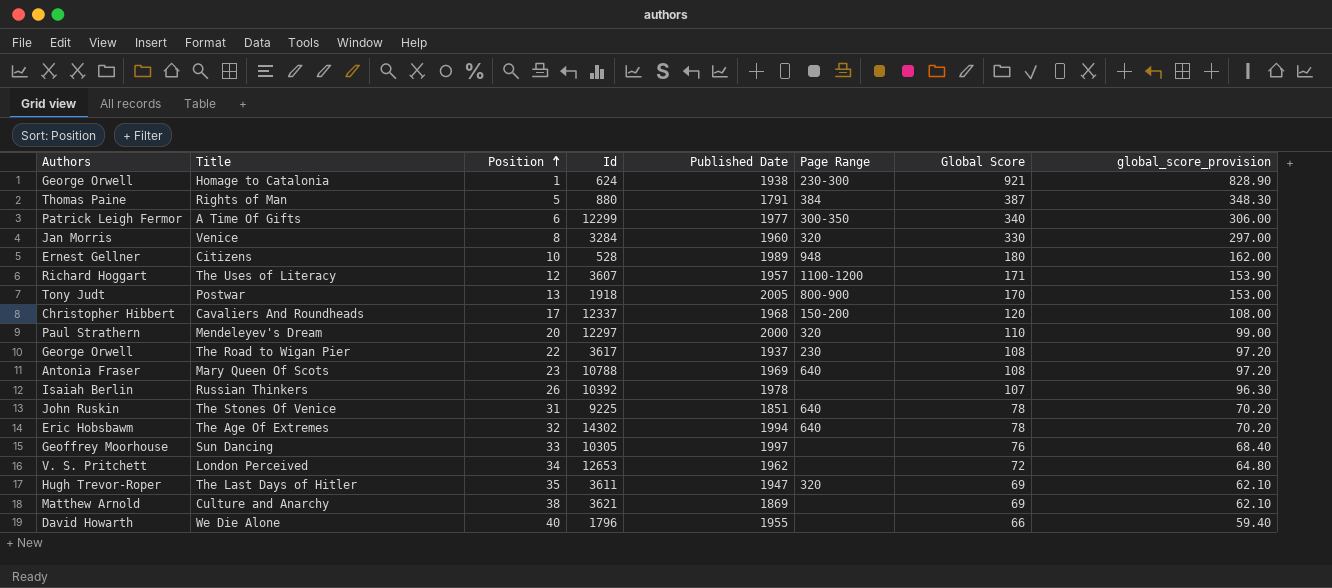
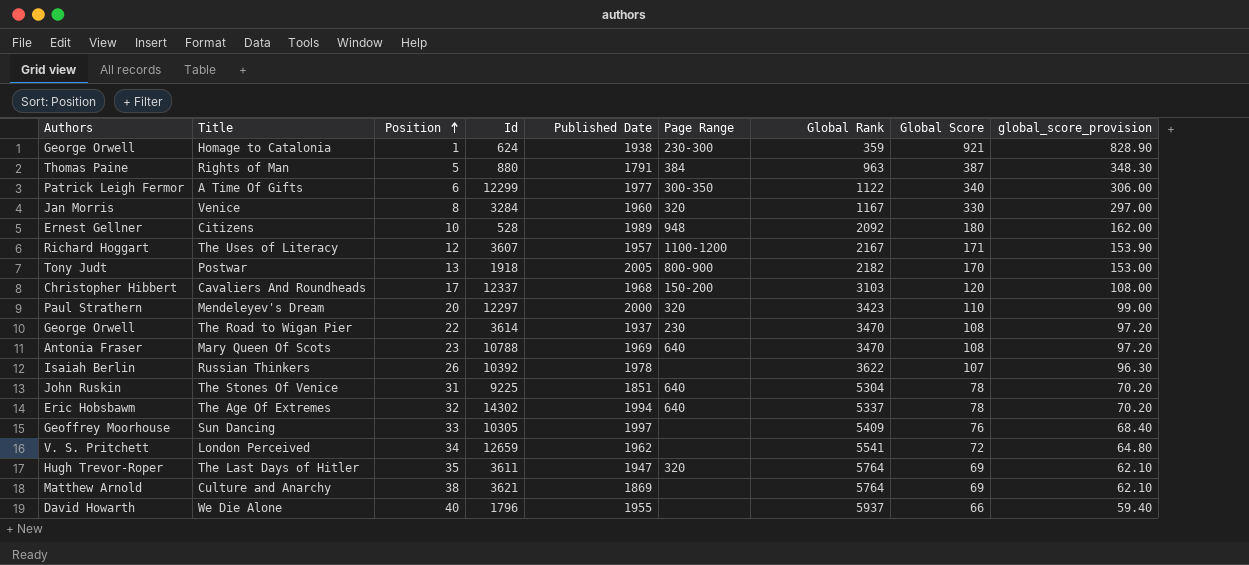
column Global Rank | position: none -> 7
The Road to Wigan Pier | Id: 3617 -> 3614
London Perceived | Id: 12653 -> 12659

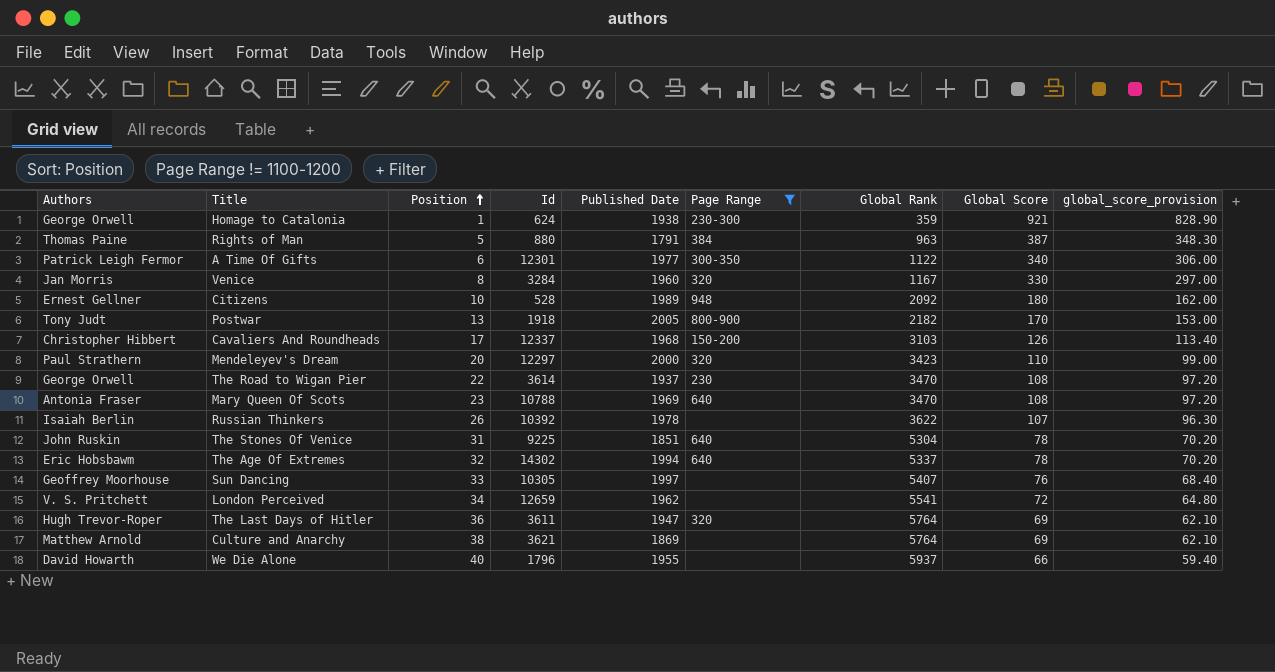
filter: none -> Page Range != 1100-1200
A Time Of Gifts | Id: 12299 -> 12301
Cavaliers And Roundheads | Global Score: 120 -> 126
Cavaliers And Roundheads | global_score_provision: 108.00 -> 113.40
Sun Dancing | Global Rank: 5409 -> 5407
The Last Days of Hitler | Position: 35 -> 36

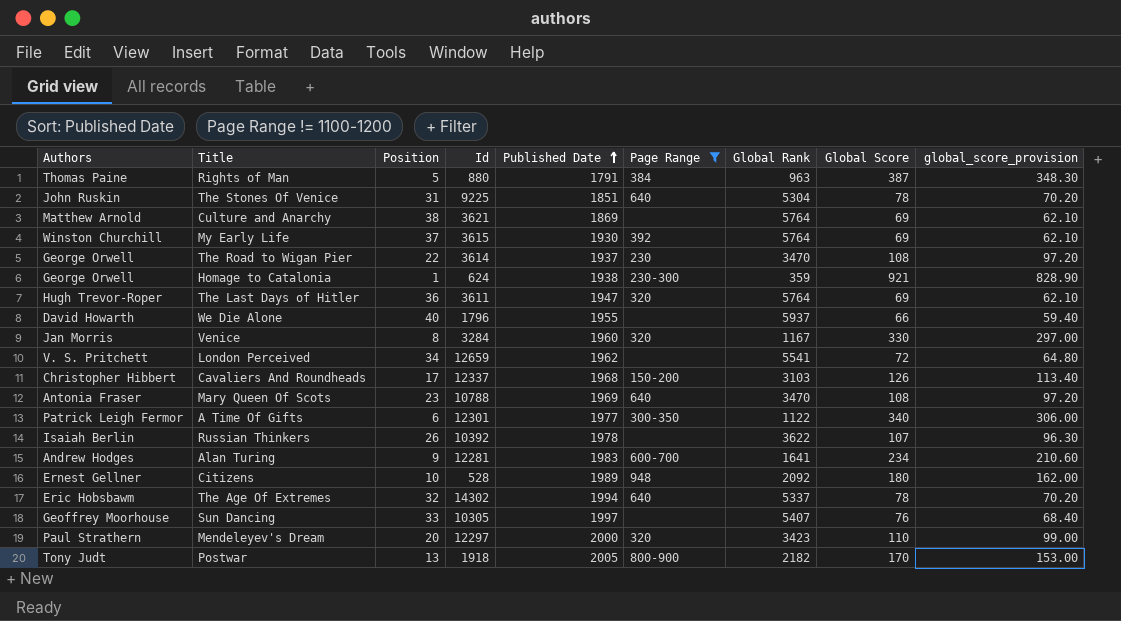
row order: Position ascending -> Published Date ascending
row My Early Life: none -> Winston Churchill | 37 | 3615 | 1930 | 392 | 5764 | 69 | 62.10
row Alan Turing: none -> Andrew Hodges | 9 | 12281 | 1983 | 600-700 | 1641 | 234 | 210.60

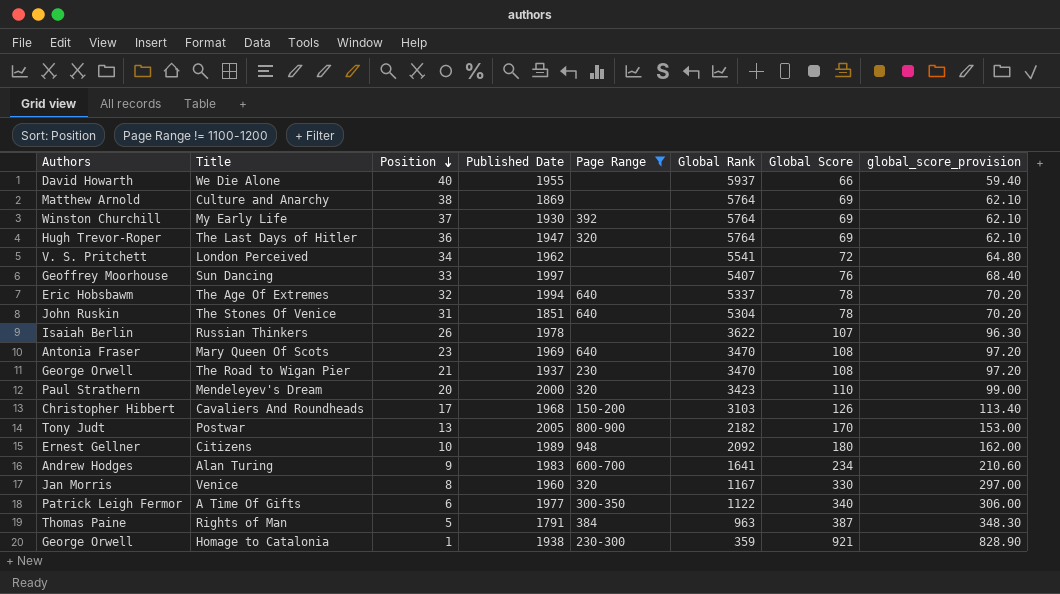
row order: Published Date ascending -> Position descending
column Id | position: 4 -> none
The Road to Wigan Pier | Position: 22 -> 21

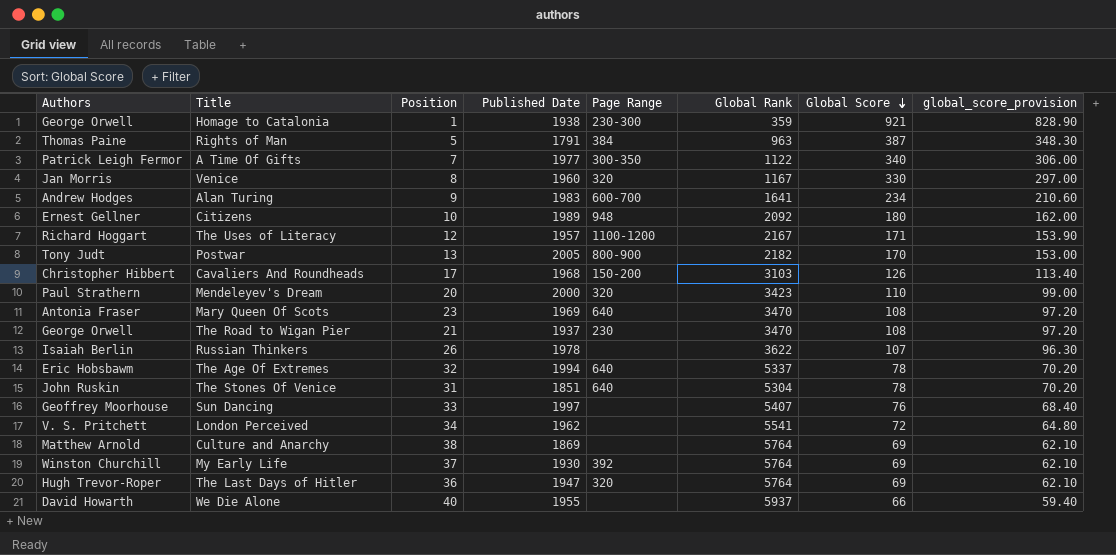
filter: Page Range != 1100-1200 -> none
row order: Position descending -> Global Score descending
A Time Of Gifts | Position: 6 -> 7

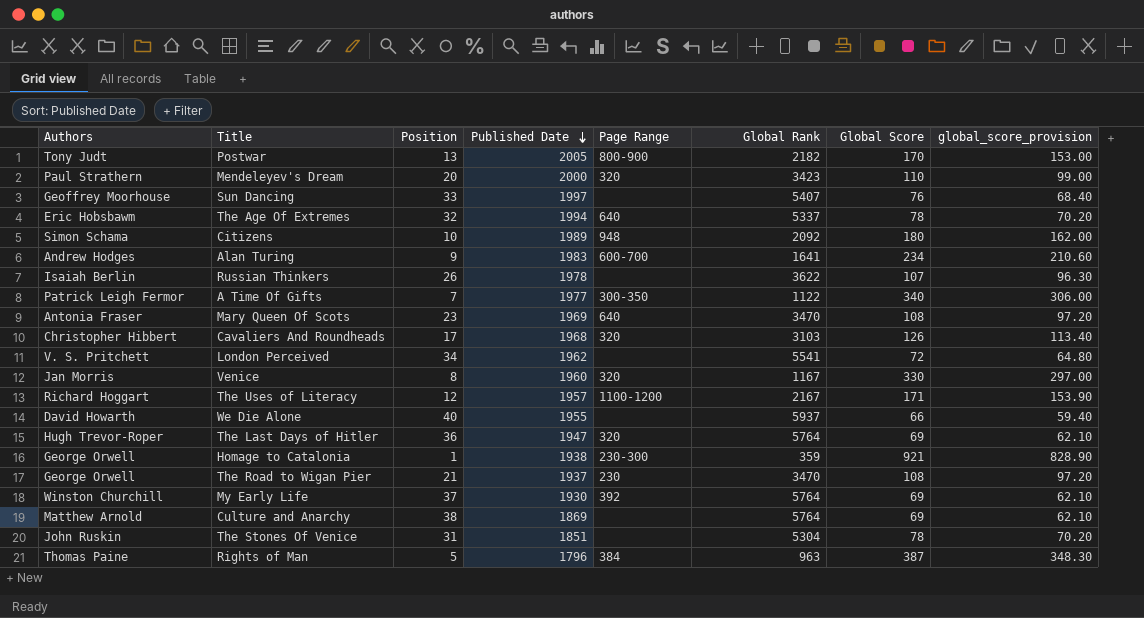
row order: Global Score descending -> Published Date descending
Citizens | Authors: Ernest Gellner -> Simon Schama
Cavaliers And Roundheads | Page Range: 150-200 -> 320
The Stones Of Venice | Page Range: 640 -> none
Rights of Man | Published Date: 1791 -> 1796

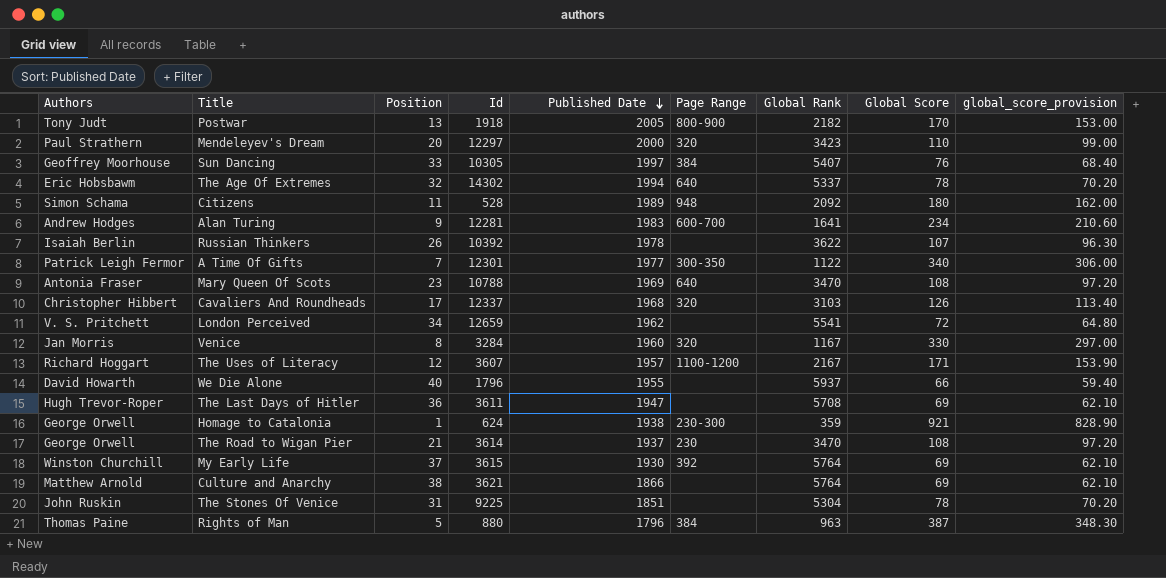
column Id | position: none -> 4
Sun Dancing | Page Range: none -> 384
Citizens | Position: 10 -> 11
The Last Days of Hitler | Page Range: 320 -> none
The Last Days of Hitler | Global Rank: 5764 -> 5708
Culture and Anarchy | Published Date: 1869 -> 1866

